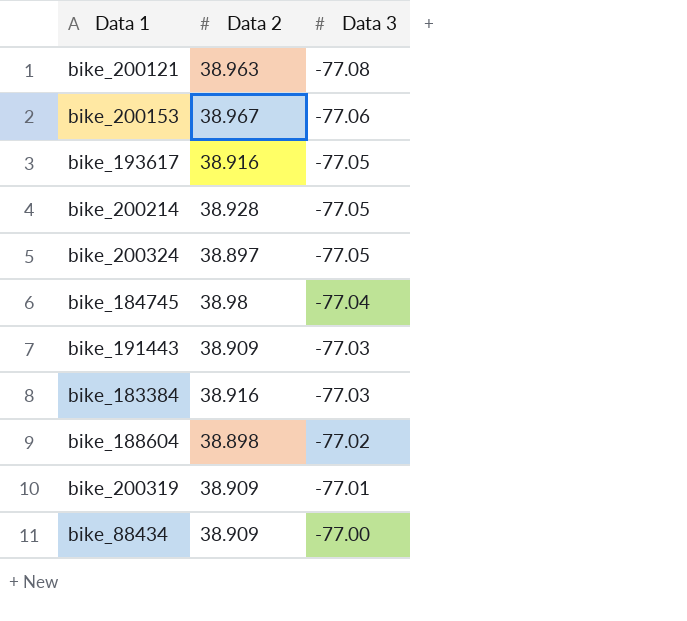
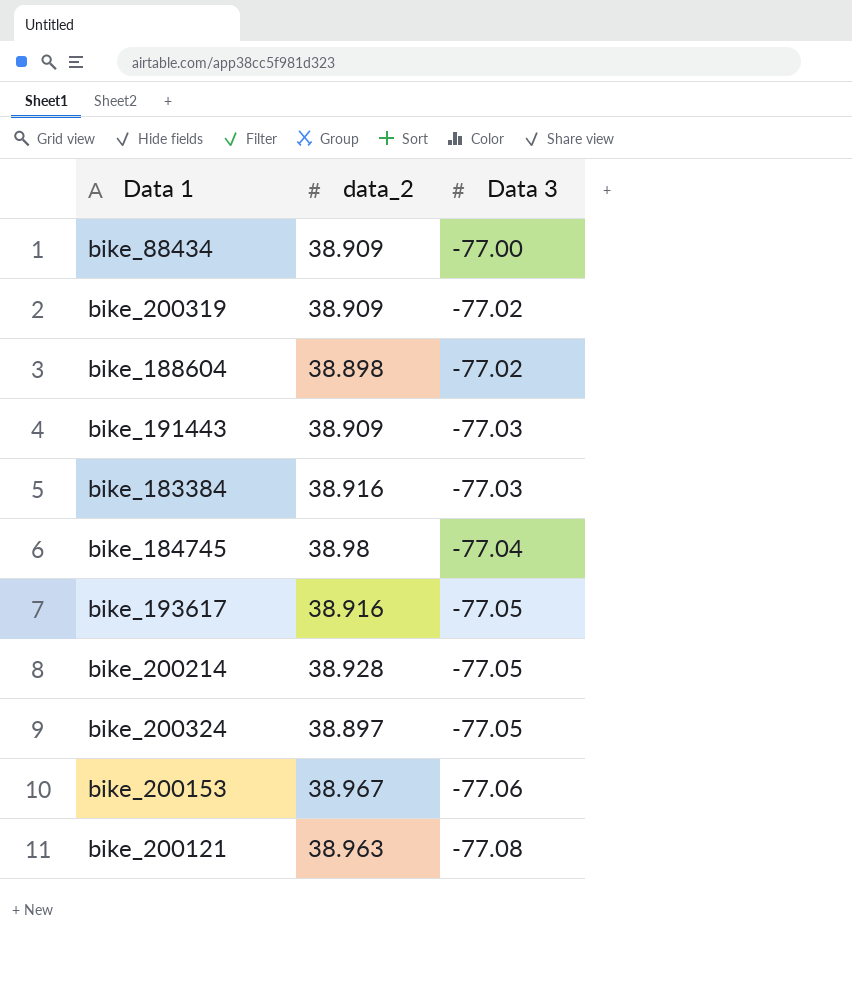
row order: Data 3 ascending -> Data 3 descending
column name: Data 2 -> data_2
bike_200319 | Data 3: -77.01 -> -77.02

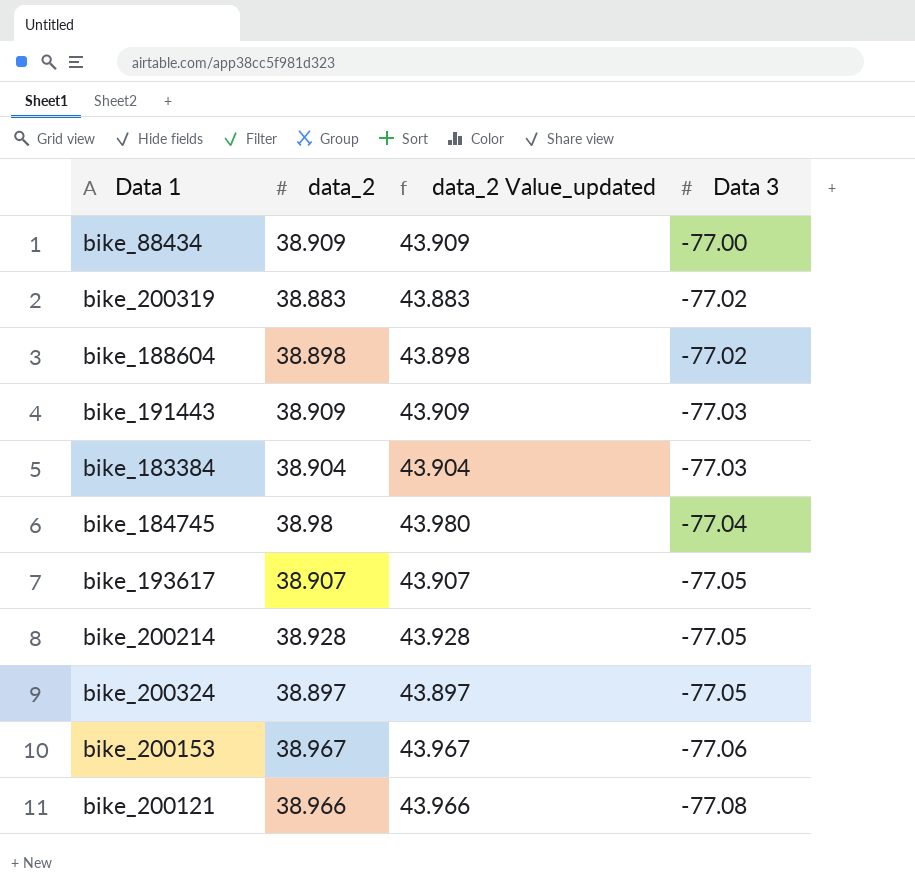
column data_2 Value_updated | formula: none -> [data_2] + 5
bike_200319 | data_2: 38.909 -> 38.883
bike_183384 | data_2: 38.916 -> 38.904
bike_193617 | data_2: 38.916 -> 38.907
bike_200121 | data_2: 38.963 -> 38.966

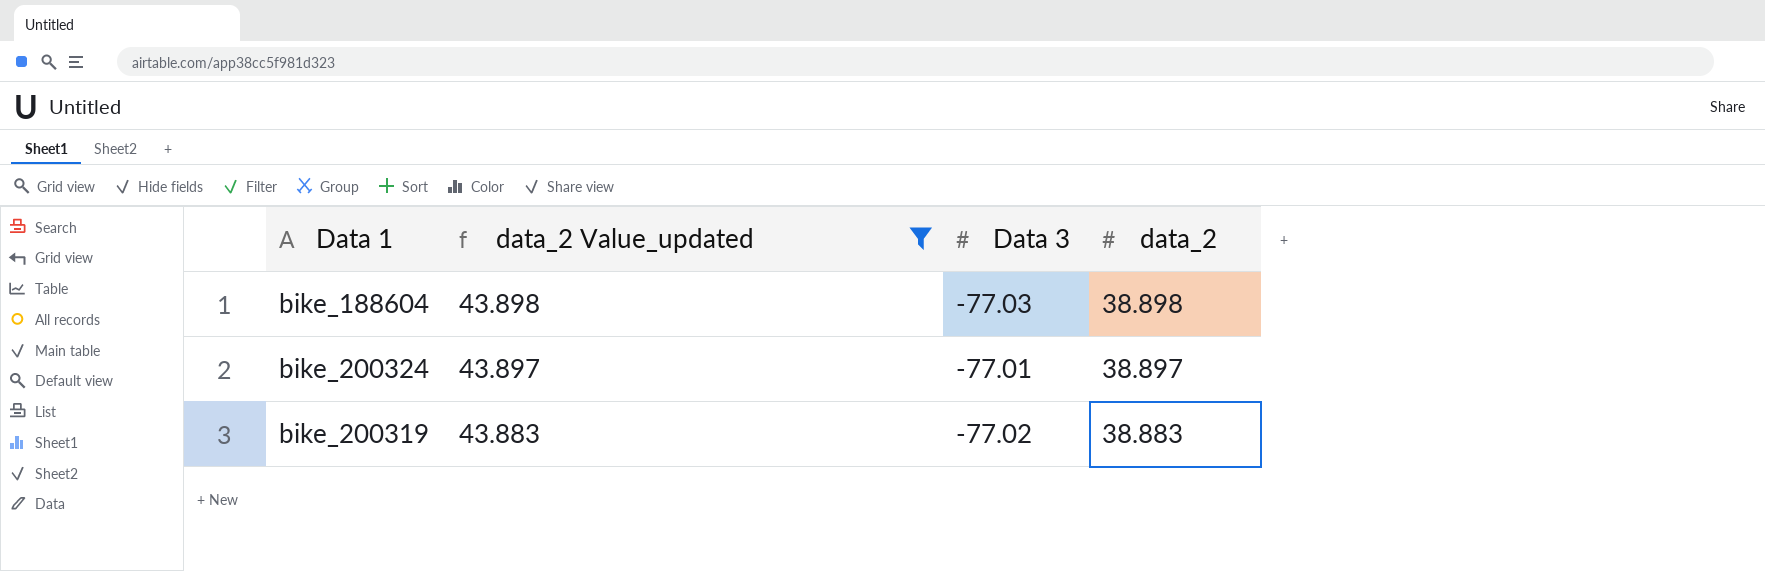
filter: none -> data_2 Value_updated <= 43.898
row order: Data 3 descending -> data_2 Value_updated descending
column data_2 | position: 2 -> 4
bike_188604 | Data 3: -77.02 -> -77.03
bike_200324 | Data 3: -77.05 -> -77.01

